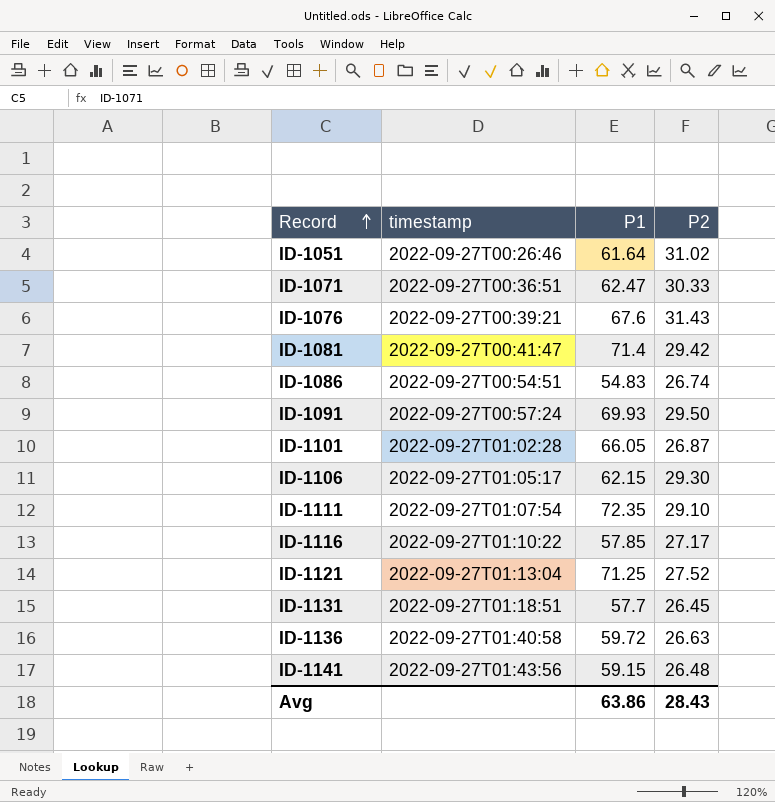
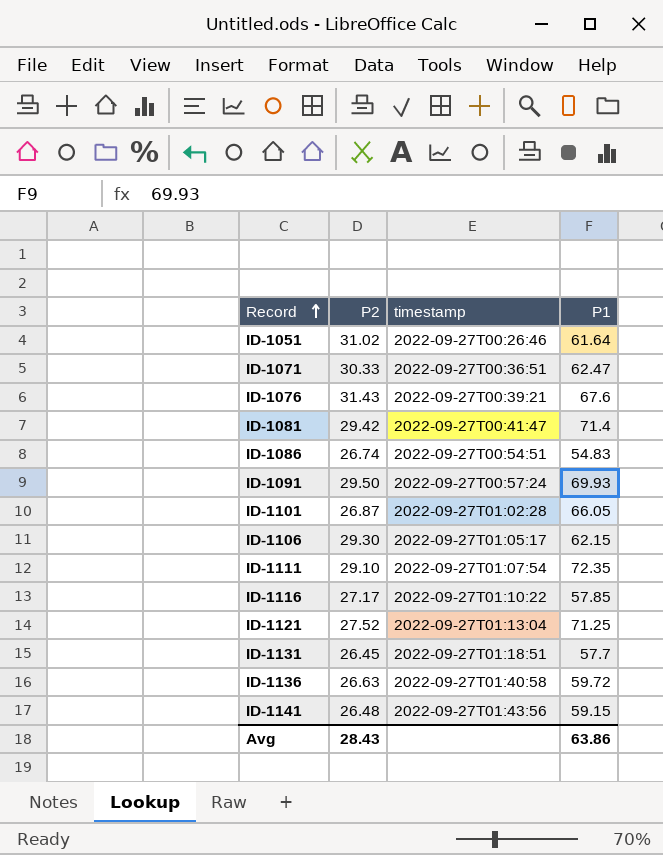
column P2 | position: 4 -> 2

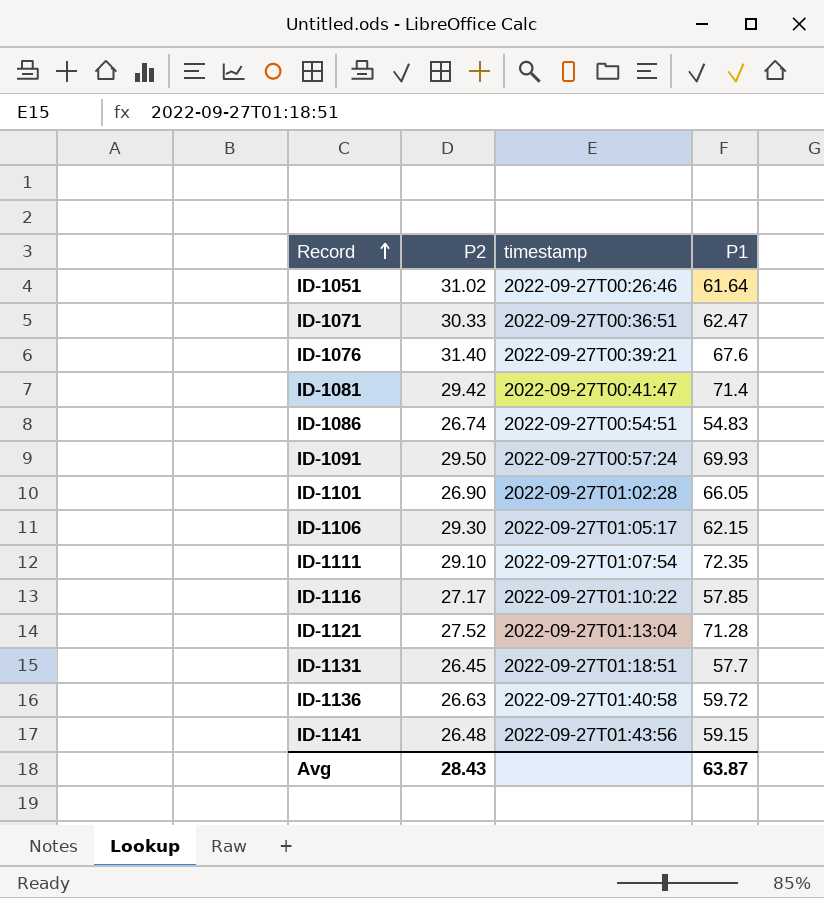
ID-1076 | P2: 31.43 -> 31.40
ID-1101 | P2: 26.87 -> 26.90
ID-1121 | P1: 71.25 -> 71.28
Avg | P1: 63.86 -> 63.87

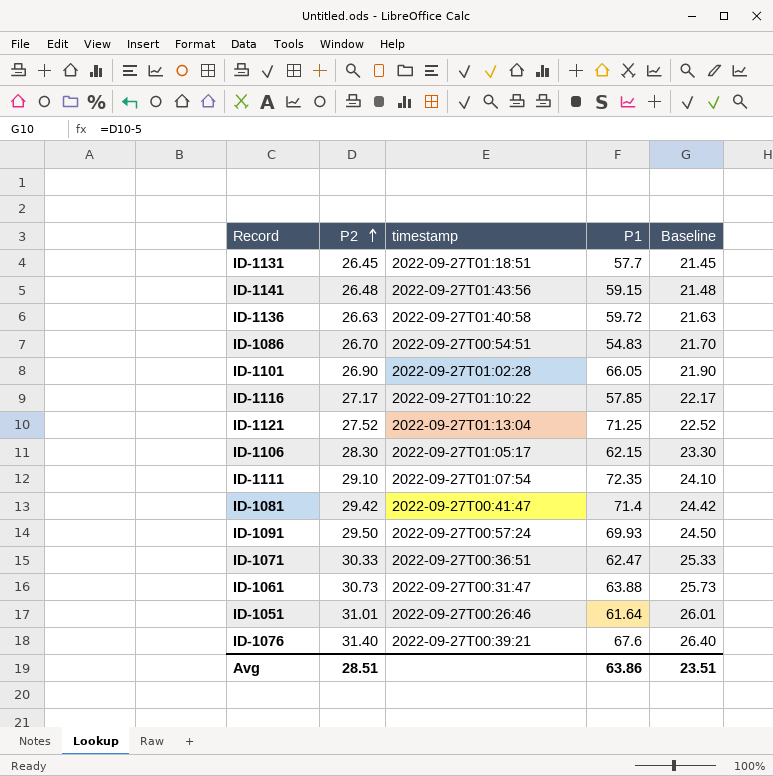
row order: Record ascending -> P2 ascending
column Baseline | formula: none -> [P2] - 5
ID-1086 | P2: 26.74 -> 26.70
ID-1121 | P1: 71.28 -> 71.25
ID-1106 | P2: 29.30 -> 28.30
row ID-1061: none -> 30.73 | 2022-09-27T00:31:47 | 63.88 | 25.73
ID-1051 | P2: 31.02 -> 31.01
Avg | P2: 28.43 -> 28.51
Avg | P1: 63.87 -> 63.86

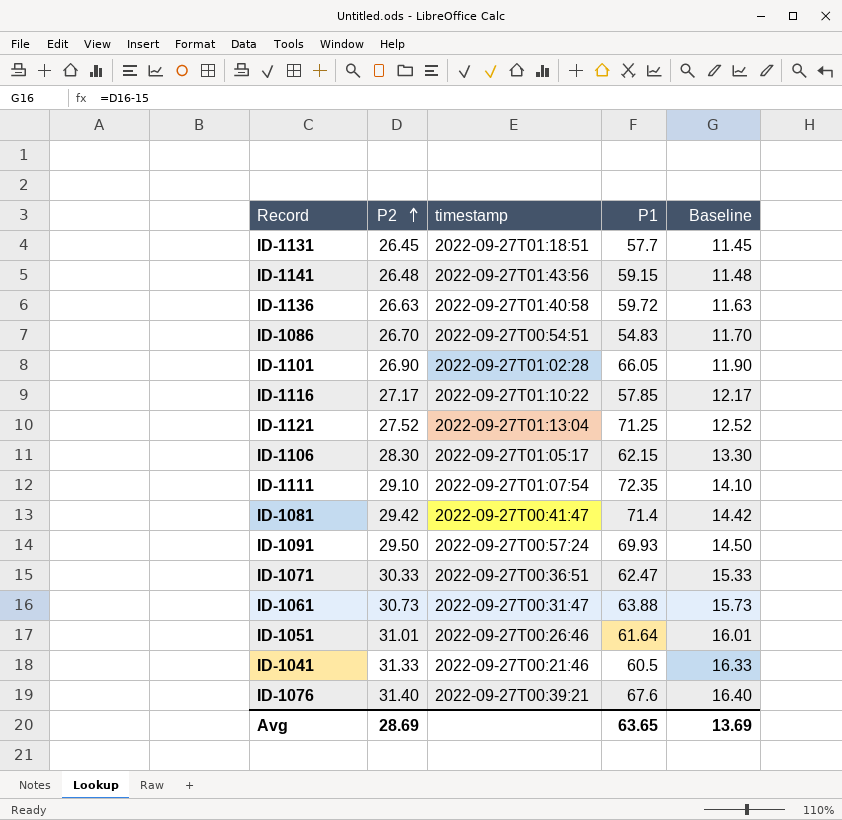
column Baseline | formula: [P2] - 5 -> [P2] - 15
row ID-1041: none -> 31.33 | 2022-09-27T00:21:46 | 60.5 | 16.33
Avg | P2: 28.51 -> 28.69
Avg | P1: 63.86 -> 63.65
Avg | Baseline: 23.51 -> 13.69

